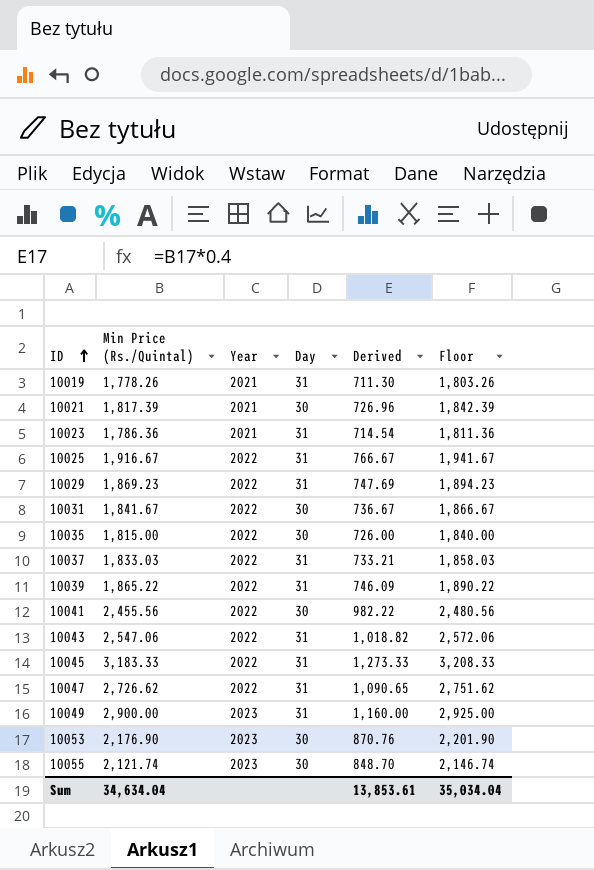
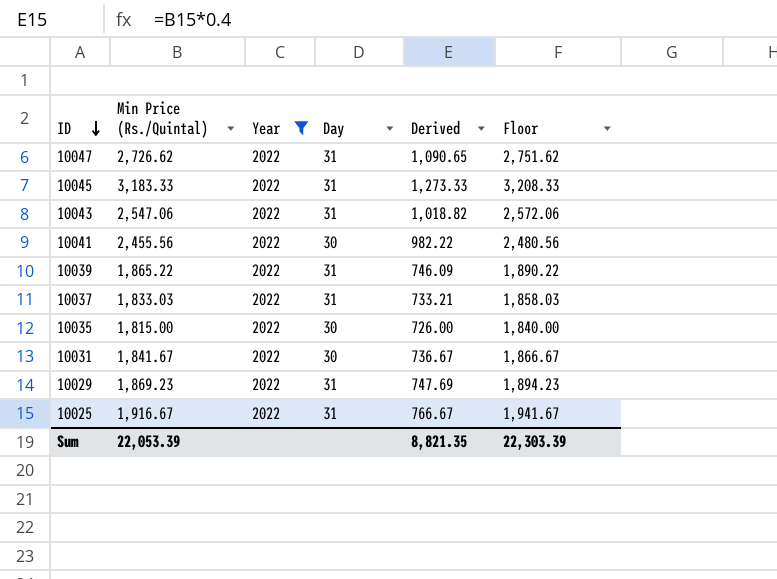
filter: none -> Year = 2022
row order: ID ascending -> ID descending
Sum | Min Price (Rs./Quintal): 34,634.04 -> 22,053.39
Sum | Derived: 13,853.61 -> 8,821.35
Sum | Floor: 35,034.04 -> 22,303.39

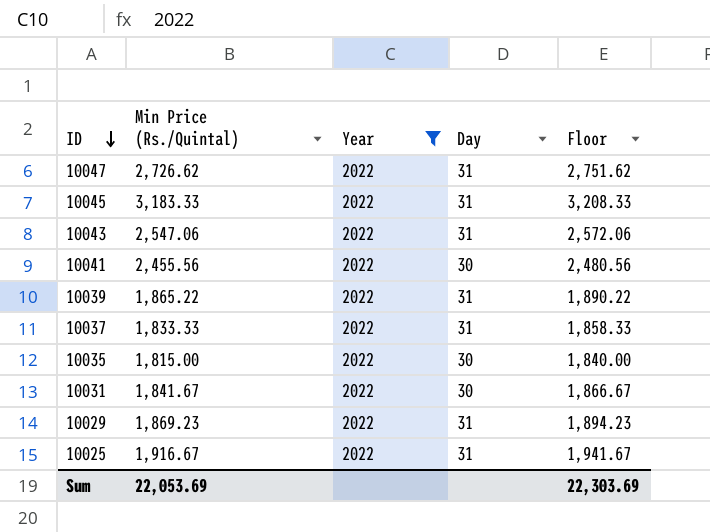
column Derived | formula: [Min Price (Rs./Quintal)] * 0.4 -> none
10037 | Min Price (Rs./Quintal): 1,833.03 -> 1,833.33
10037 | Floor: 1,858.03 -> 1,858.33
Sum | Min Price (Rs./Quintal): 22,053.39 -> 22,053.69
Sum | Floor: 22,303.39 -> 22,303.69

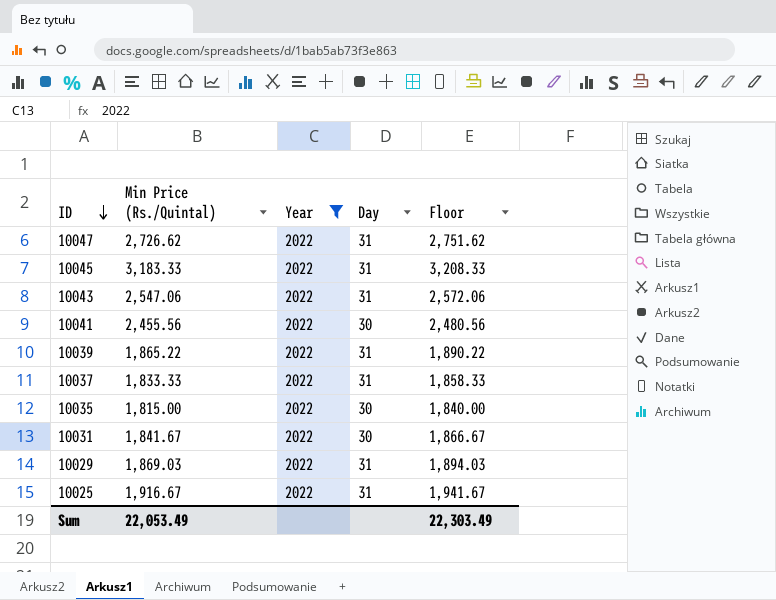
10029 | Min Price (Rs./Quintal): 1,869.23 -> 1,869.03
10029 | Floor: 1,894.23 -> 1,894.03
Sum | Min Price (Rs./Quintal): 22,053.69 -> 22,053.49
Sum | Floor: 22,303.69 -> 22,303.49

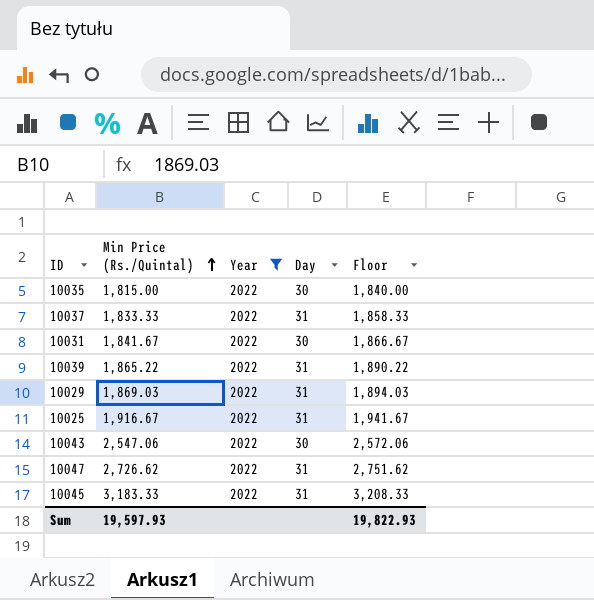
row order: ID descending -> Min Price (Rs./Quintal) ascending
row 10041: 2,455.56 | 2022 | 30 | 2,480.56 -> none
10043 | Day: 31 -> 30
Sum | Min Price (Rs./Quintal): 22,053.49 -> 19,597.93
Sum | Floor: 22,303.49 -> 19,822.93

